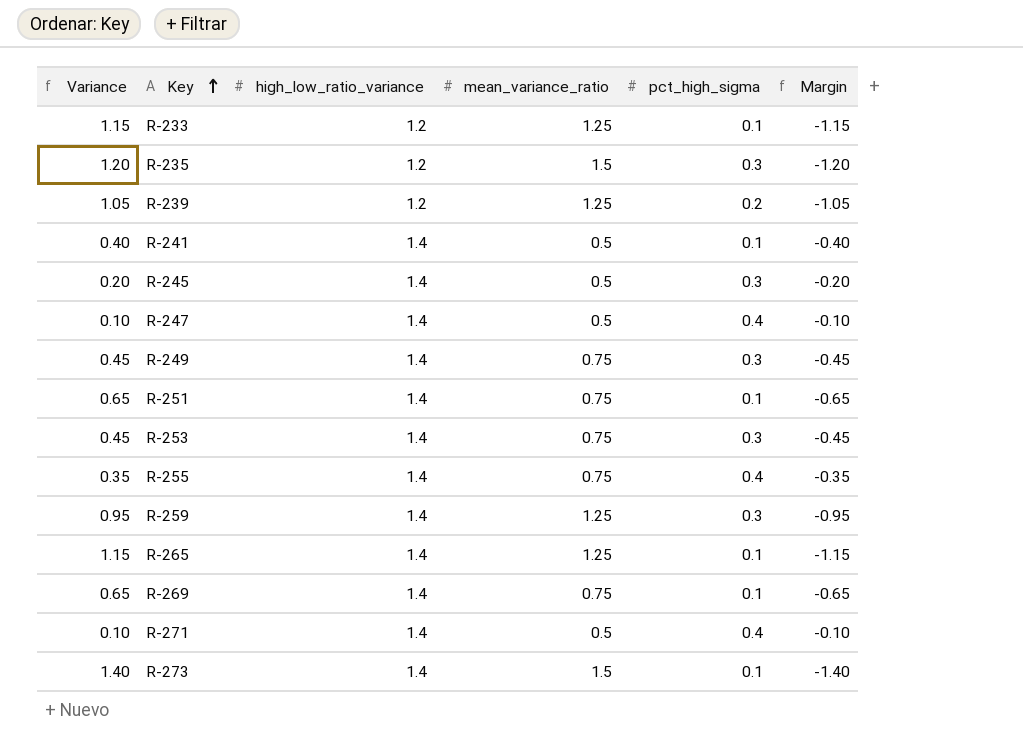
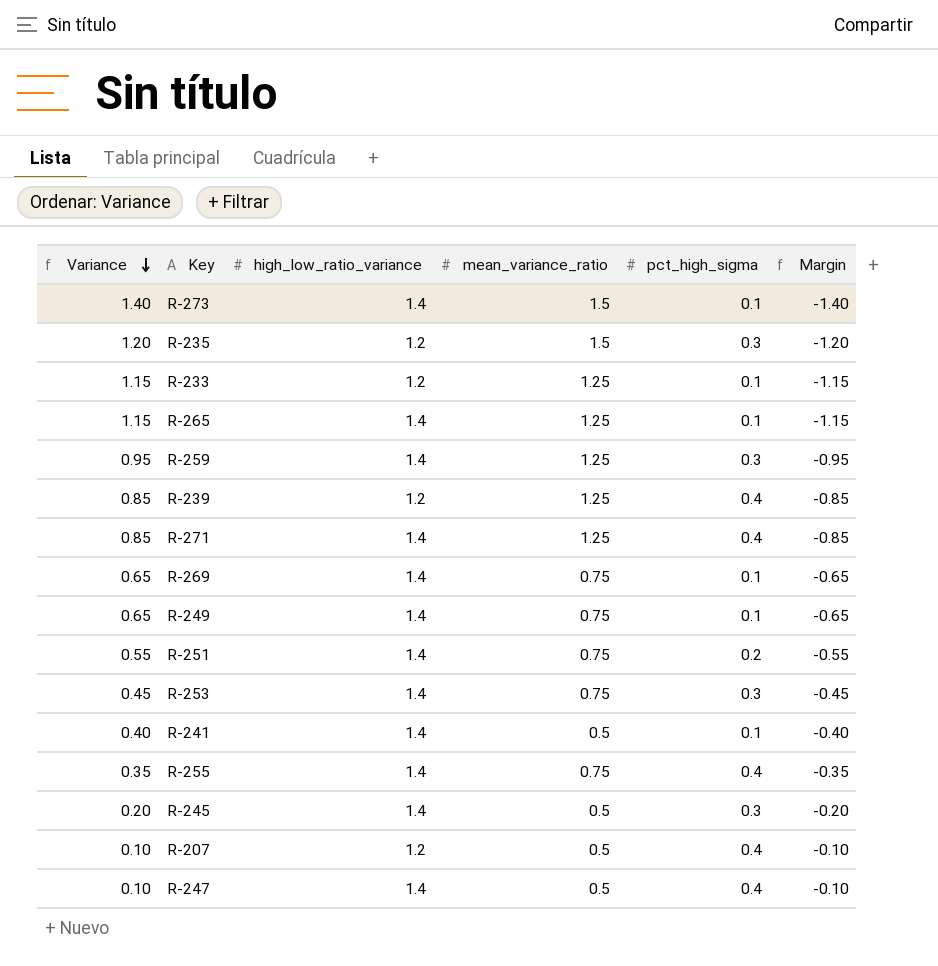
row order: Key ascending -> Variance descending
R-239 | Variance: 1.05 -> 0.85
R-239 | pct_high_sigma: 0.2 -> 0.4
R-239 | Margin: -1.05 -> -0.85
R-271 | Variance: 0.10 -> 0.85
R-271 | mean_variance_ratio: 0.5 -> 1.25
R-271 | Margin: -0.10 -> -0.85
R-249 | Variance: 0.45 -> 0.65
R-249 | pct_high_sigma: 0.3 -> 0.1
R-249 | Margin: -0.45 -> -0.65
R-251 | Variance: 0.65 -> 0.55
R-251 | pct_high_sigma: 0.1 -> 0.2
R-251 | Margin: -0.65 -> -0.55
row R-207: none -> 0.10 | 1.2 | 0.5 | 0.4 | -0.10

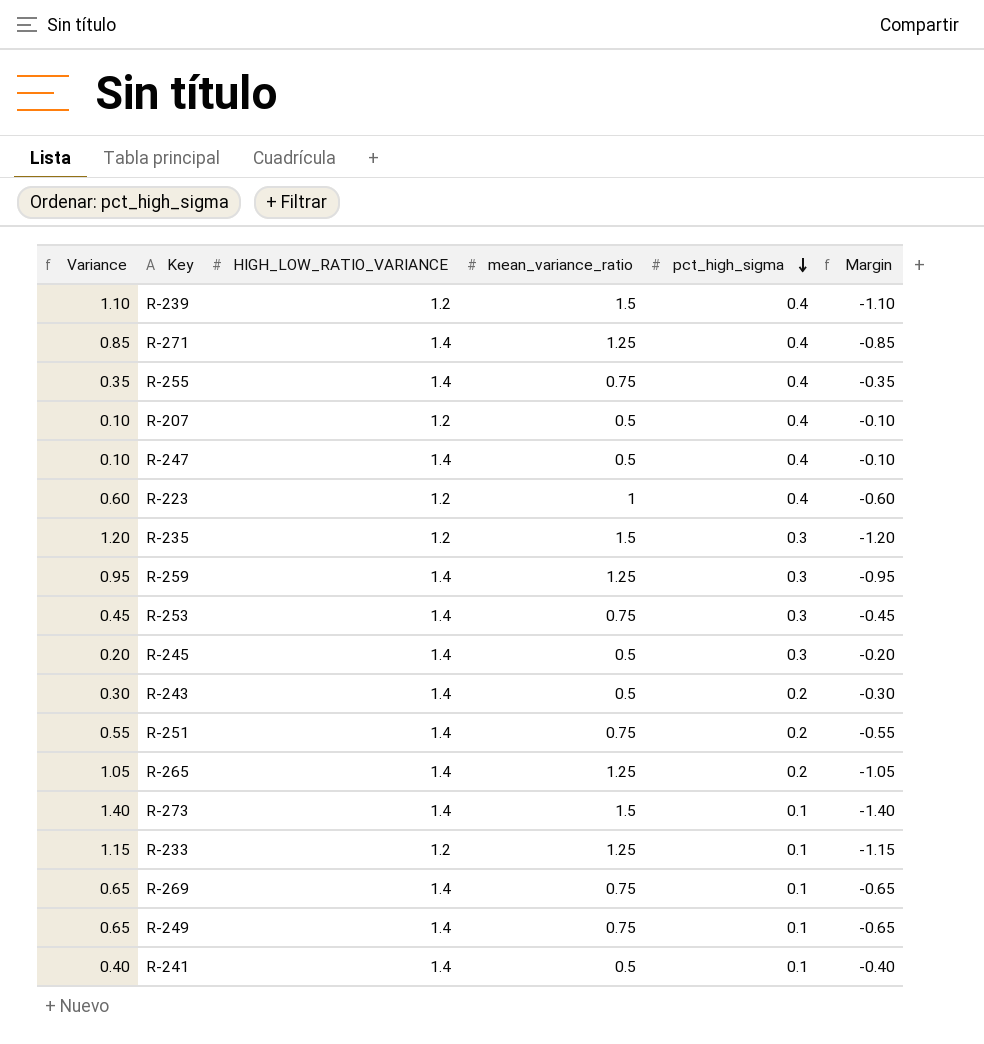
row order: Variance descending -> pct_high_sigma descending
column name: high_low_ratio_variance -> HIGH_LOW_RATIO_VARIANCE
R-239 | Variance: 0.85 -> 1.10
R-239 | mean_variance_ratio: 1.25 -> 1.5
R-239 | Margin: -0.85 -> -1.10
row R-223: none -> 0.60 | 1.2 | 1 | 0.4 | -0.60
row R-243: none -> 0.30 | 1.4 | 0.5 | 0.2 | -0.30
R-265 | Variance: 1.15 -> 1.05
R-265 | pct_high_sigma: 0.1 -> 0.2
R-265 | Margin: -1.15 -> -1.05

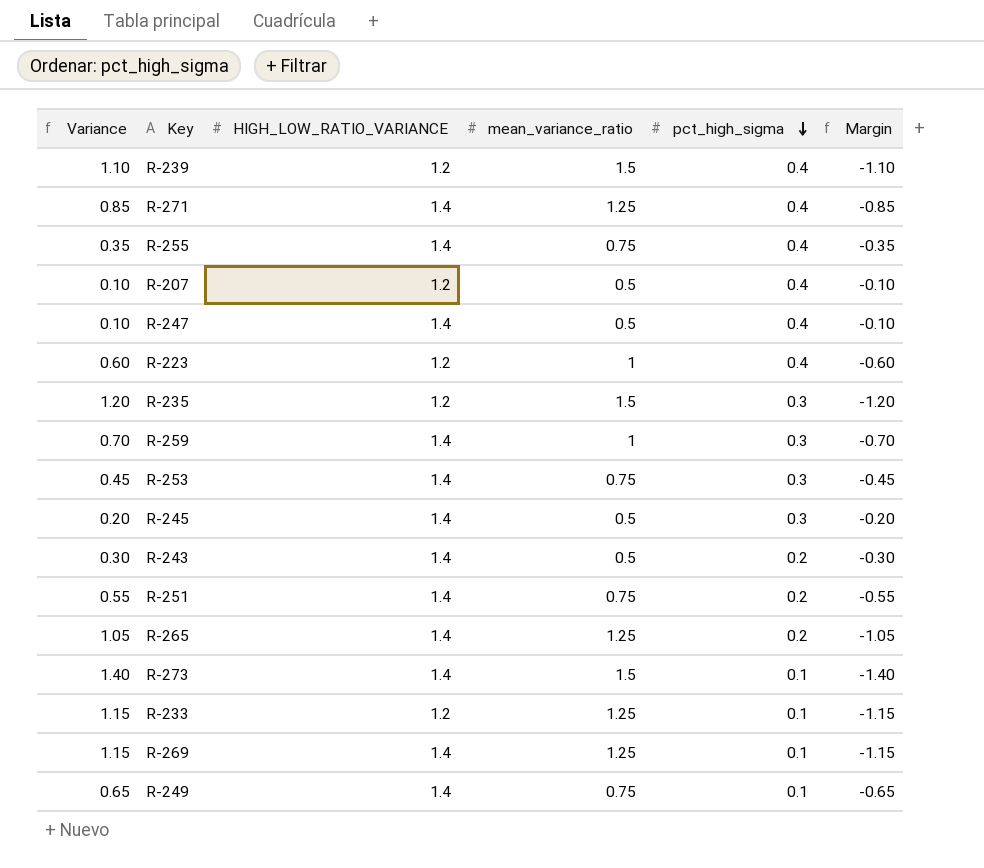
row R-241: 0.40 | 1.4 | 0.5 | 0.1 | -0.40 -> none
R-259 | Variance: 0.95 -> 0.70
R-259 | mean_variance_ratio: 1.25 -> 1
R-259 | Margin: -0.95 -> -0.70
R-269 | Variance: 0.65 -> 1.15
R-269 | mean_variance_ratio: 0.75 -> 1.25
R-269 | Margin: -0.65 -> -1.15

